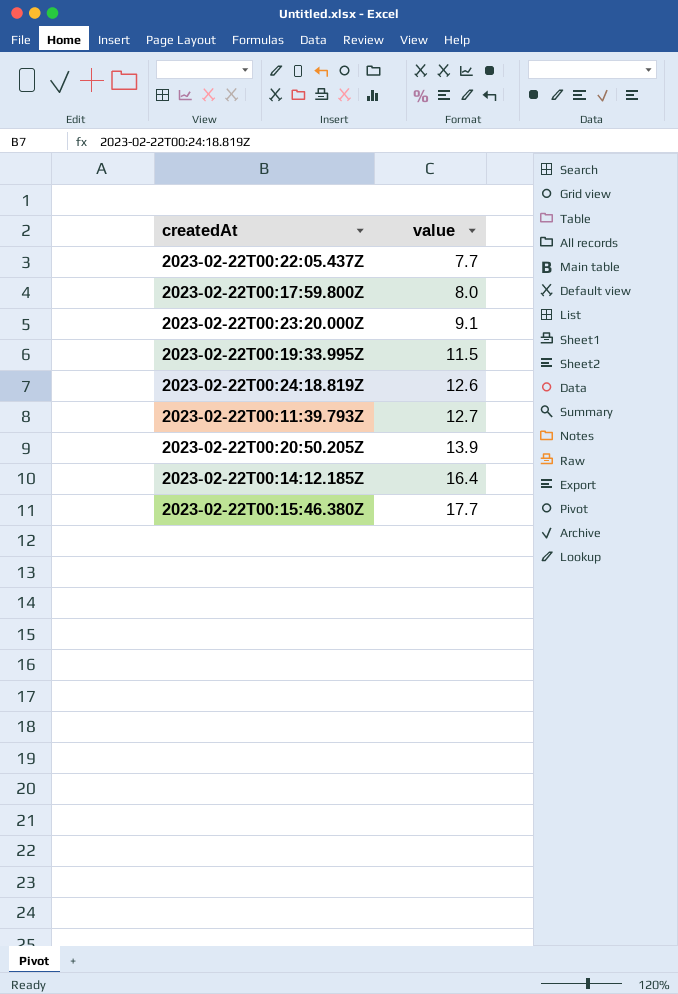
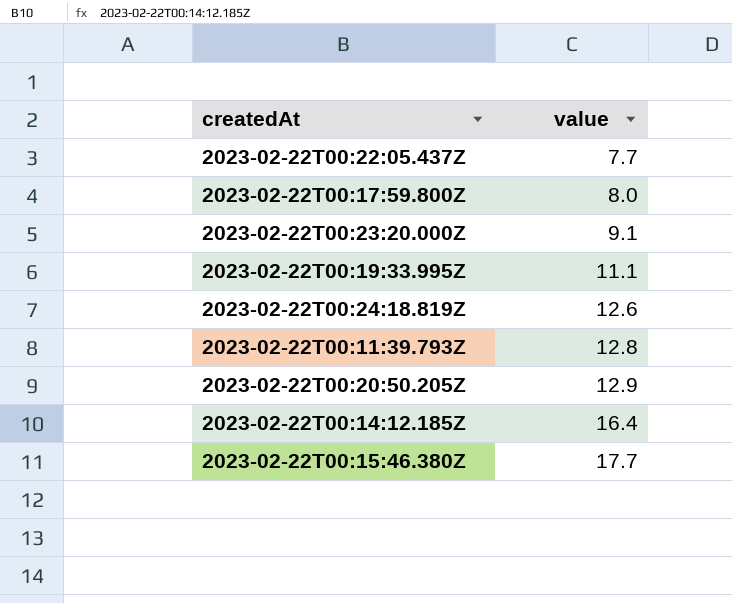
2023-02-22T00:19:33.995Z | value: 11.5 -> 11.1
2023-02-22T00:11:39.793Z | value: 12.7 -> 12.8
2023-02-22T00:20:50.205Z | value: 13.9 -> 12.9

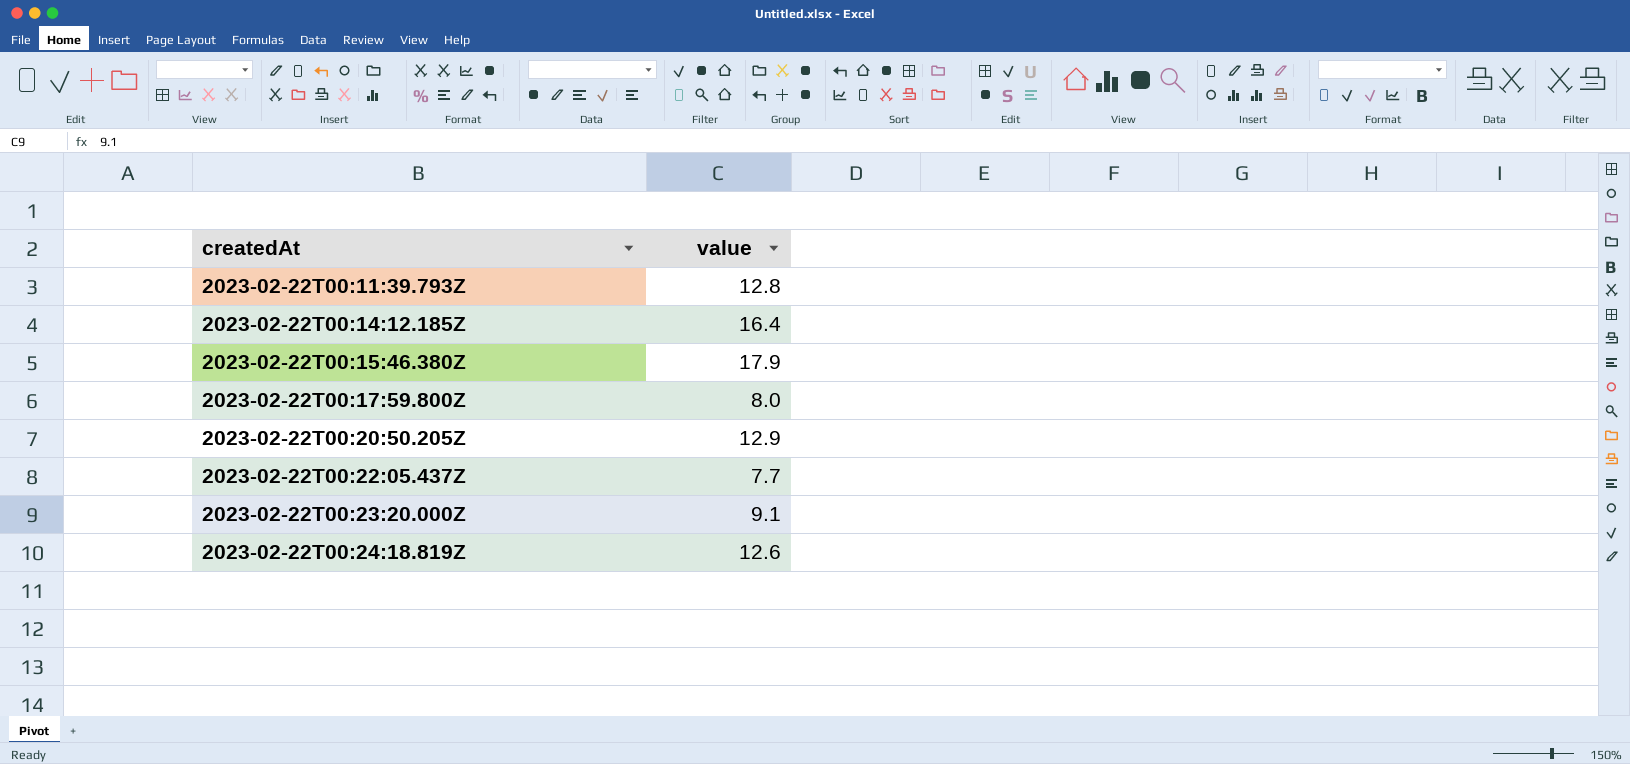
row order: value ascending -> createdAt ascending
row 2023-02-22T00:19:33.995Z: 11.1 -> none
2023-02-22T00:15:46.380Z | value: 17.7 -> 17.9

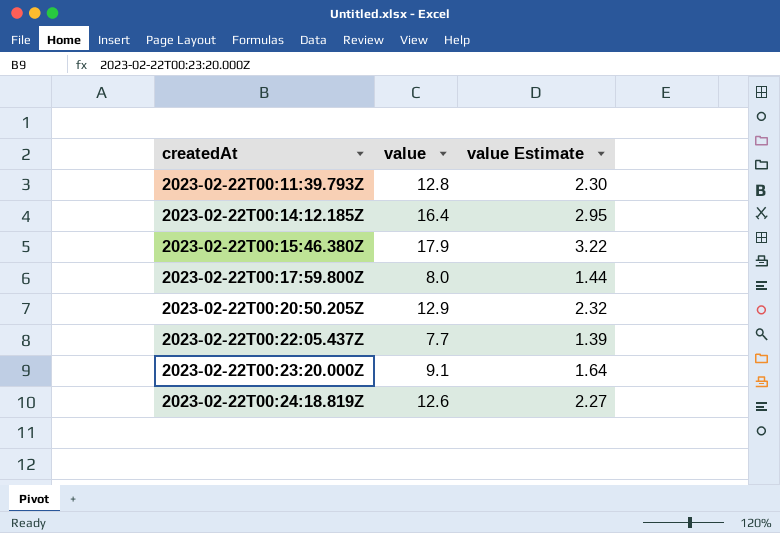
column value Estimate | formula: none -> [value] * 0.18

